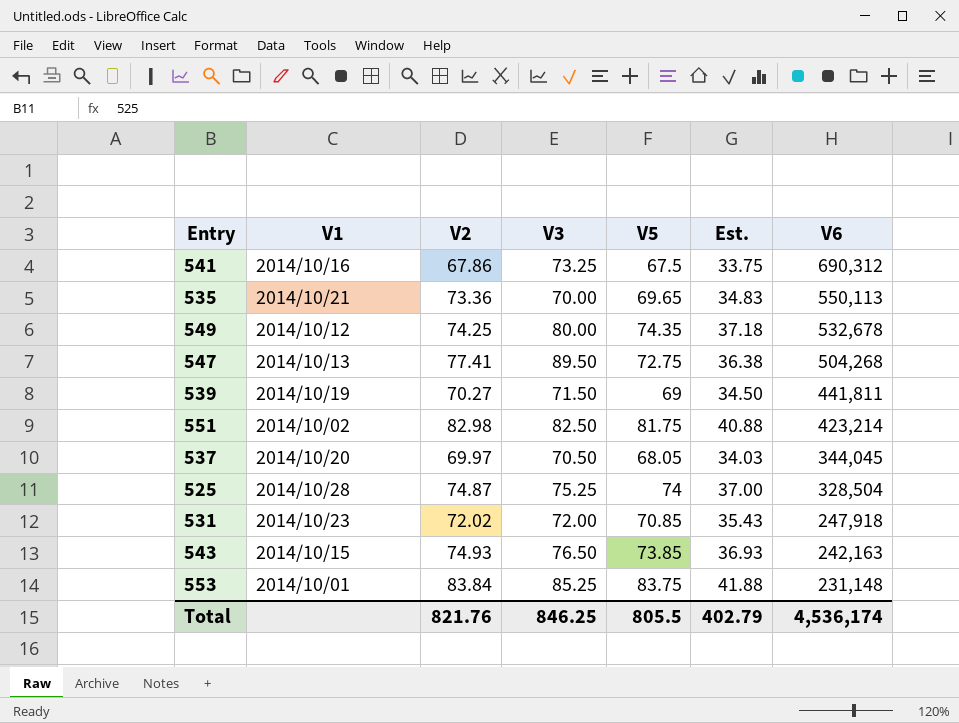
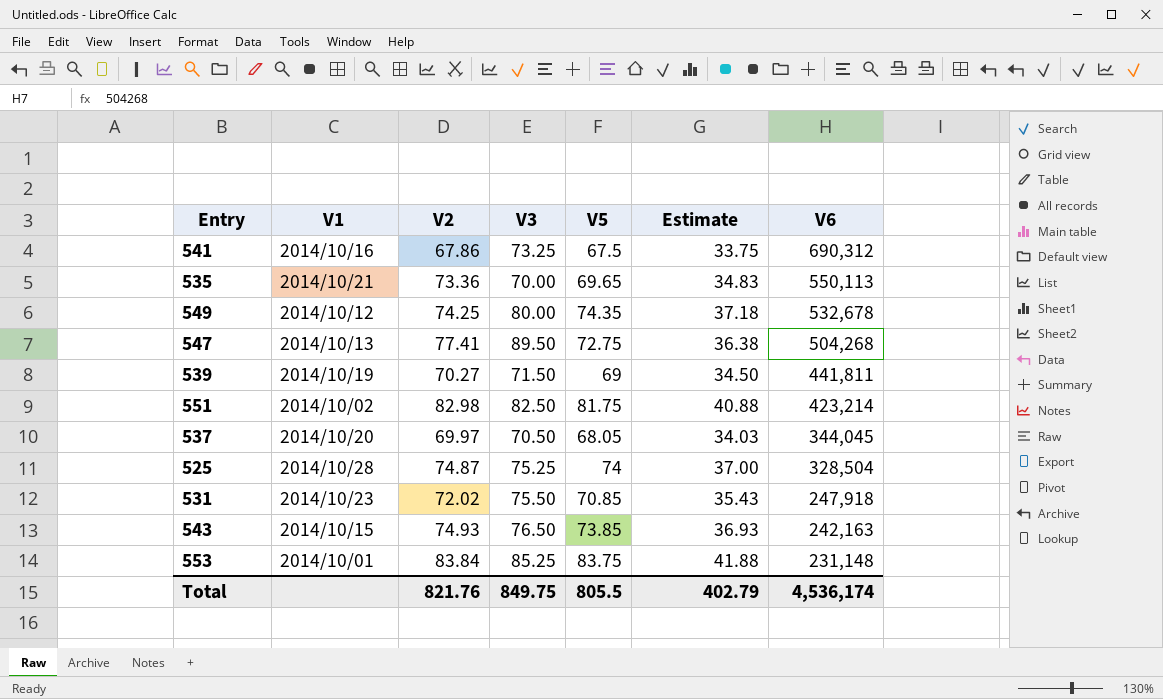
column name: Est. -> Estimate
531 | V3: 72.00 -> 75.50
Total | V3: 846.25 -> 849.75

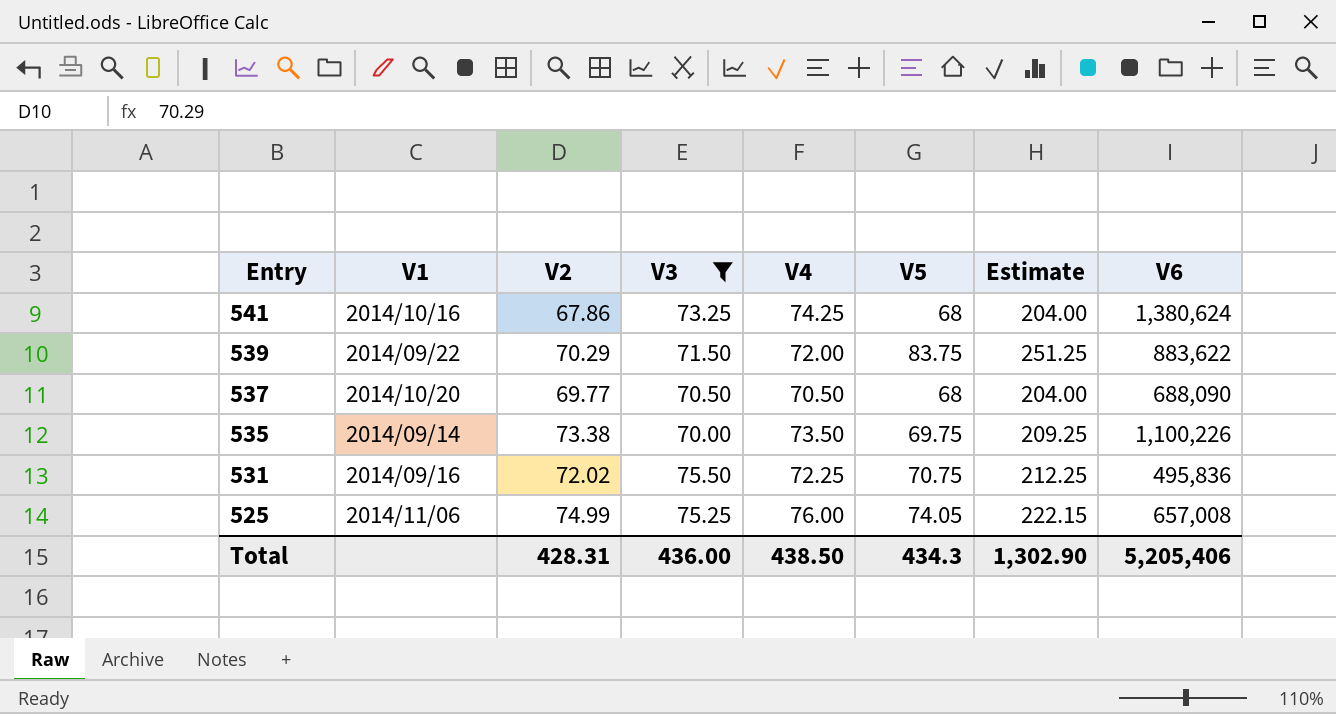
filter: none -> V3 <= 75.50
row order: V6 descending -> Entry descending
column V4 | position: none -> 5
column Estimate | formula: [V5] * 0.5 -> [V5] * 3
541 | V5: 67.5 -> 68
541 | V6: 690,312 -> 1,380,624
539 | V1: 2014/10/19 -> 2014/09/22
539 | V2: 70.27 -> 70.29
539 | V5: 69 -> 83.75
539 | V6: 441,811 -> 883,622
537 | V2: 69.97 -> 69.77
537 | V5: 68.05 -> 68
537 | V6: 344,045 -> 688,090
535 | V1: 2014/10/21 -> 2014/09/14
535 | V2: 73.36 -> 73.38
535 | V5: 69.65 -> 69.75
535 | V6: 550,113 -> 1,100,226
531 | V1: 2014/10/23 -> 2014/09/16
531 | V5: 70.85 -> 70.75
531 | V6: 247,918 -> 495,836
525 | V1: 2014/10/28 -> 2014/11/06
525 | V2: 74.87 -> 74.99
525 | V5: 74 -> 74.05
525 | V6: 328,504 -> 657,008
Total | V2: 821.76 -> 428.31
Total | V3: 849.75 -> 436.00
Total | V5: 805.5 -> 434.3
Total | Estimate: 402.79 -> 1,302.90
Total | V6: 4,536,174 -> 5,205,406

